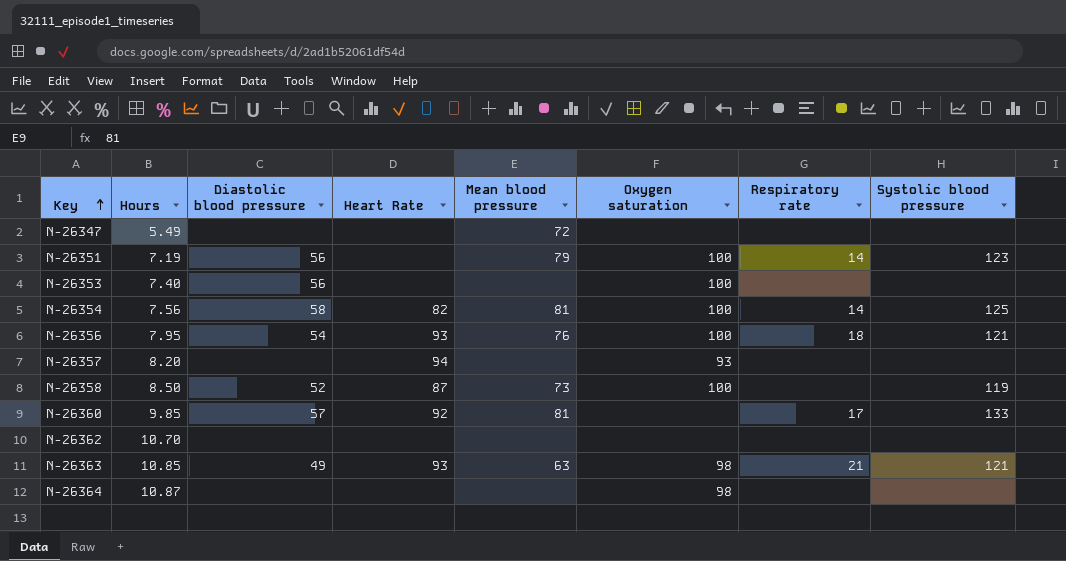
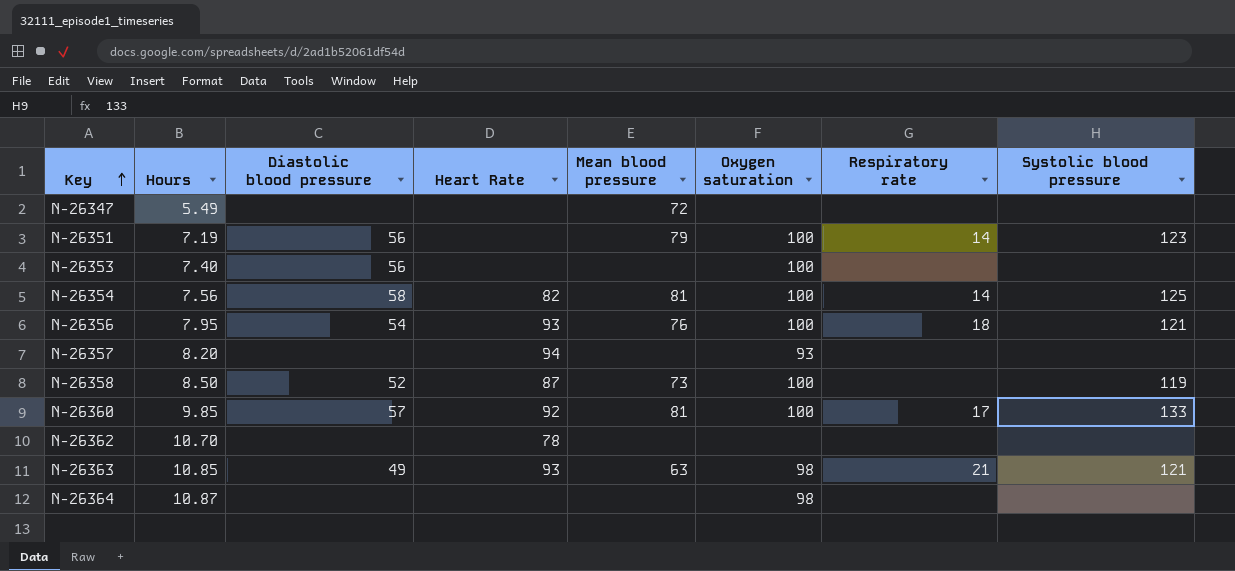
N-26360 | Oxygen saturation: none -> 100
N-26362 | Heart Rate: none -> 78

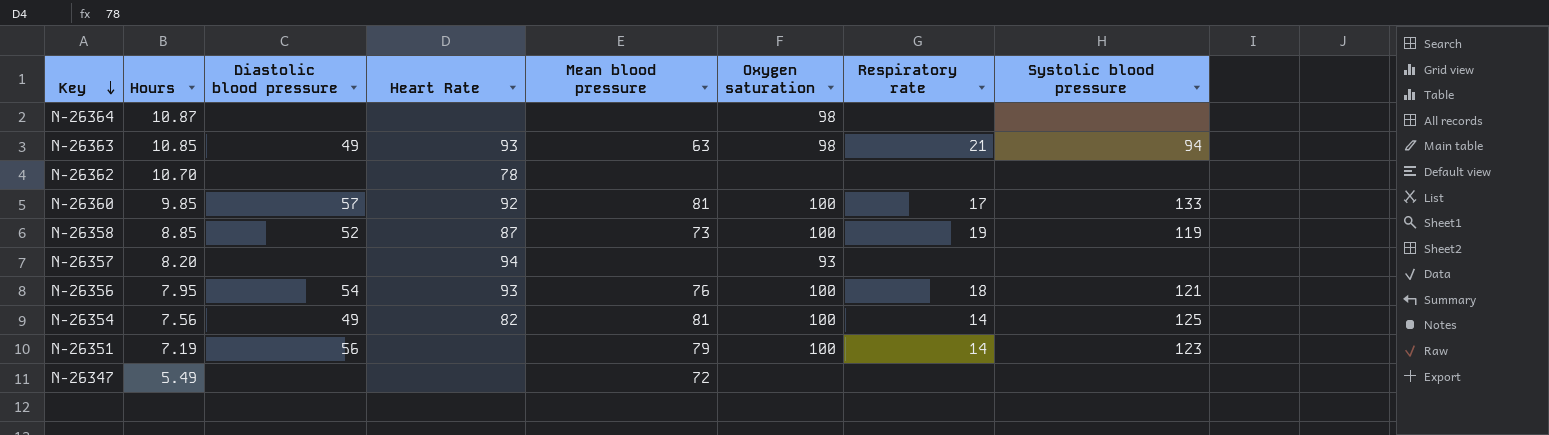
row order: Key ascending -> Key descending
row N-26353: 7.40 | 56 | none | none | 100 | none | none -> none
N-26363 | Systolic blood pressure: 121 -> 94
N-26358 | Hours: 8.50 -> 8.85
N-26358 | Respiratory rate: none -> 19
N-26354 | Diastolic blood pressure: 58 -> 49

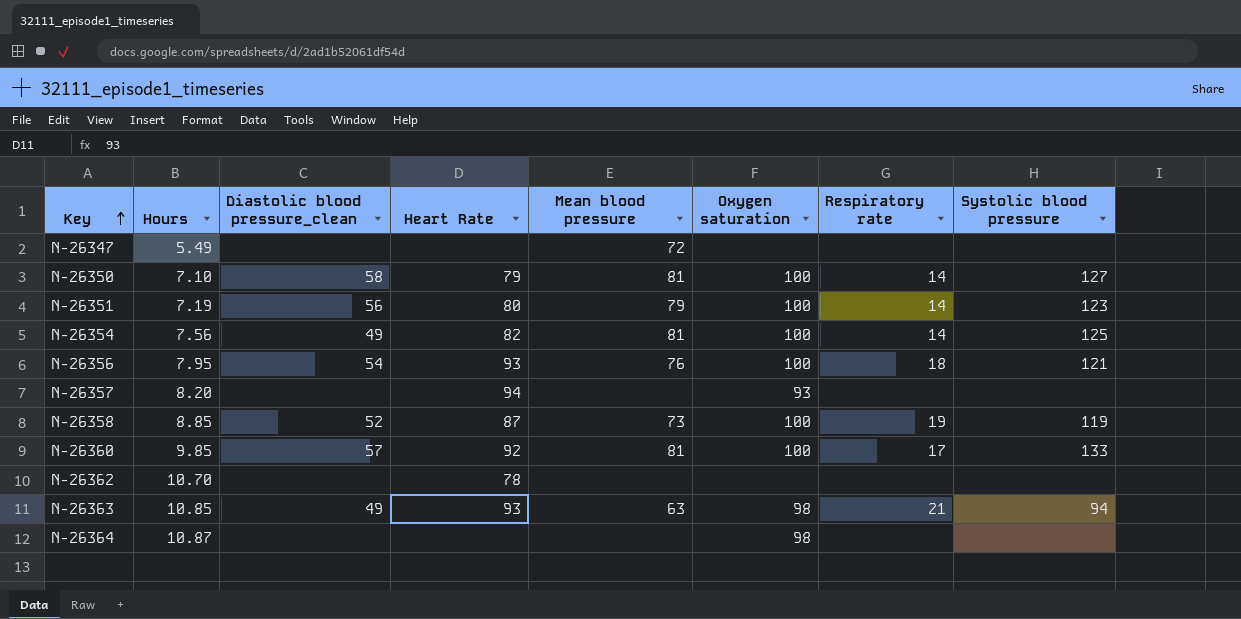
row order: Key descending -> Key ascending
column name: Diastolic blood pressure -> Diastolic blood pressure_clean
row N-26350: none -> 7.10 | 58 | 79 | 81 | 100 | 14 | 127
N-26351 | Heart Rate: none -> 80

